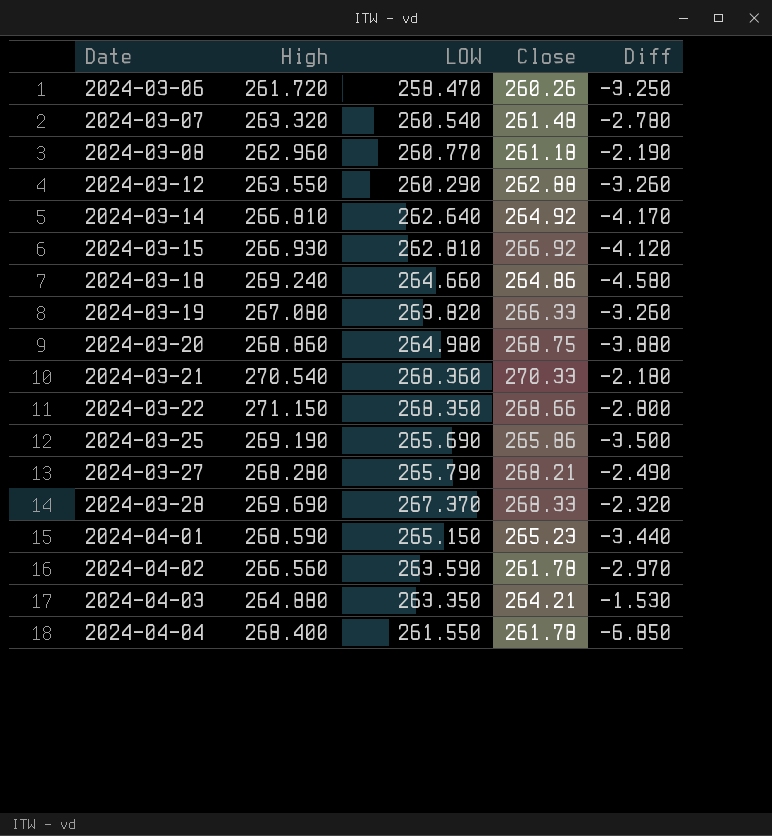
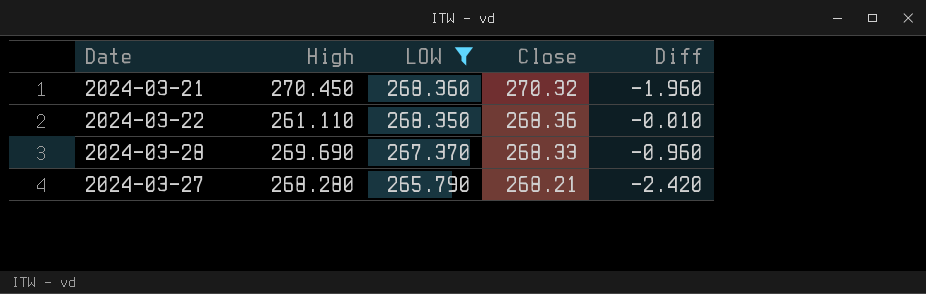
filter: none -> LOW >= 265.790
row order: Date ascending -> LOW descending
column Diff | formula: [LOW] - [High] -> [LOW] - [Close]
2024-03-21 | High: 270.540 -> 270.450
2024-03-21 | Close: 270.33 -> 270.32
2024-03-22 | High: 271.150 -> 261.110
2024-03-22 | Close: 268.66 -> 268.36

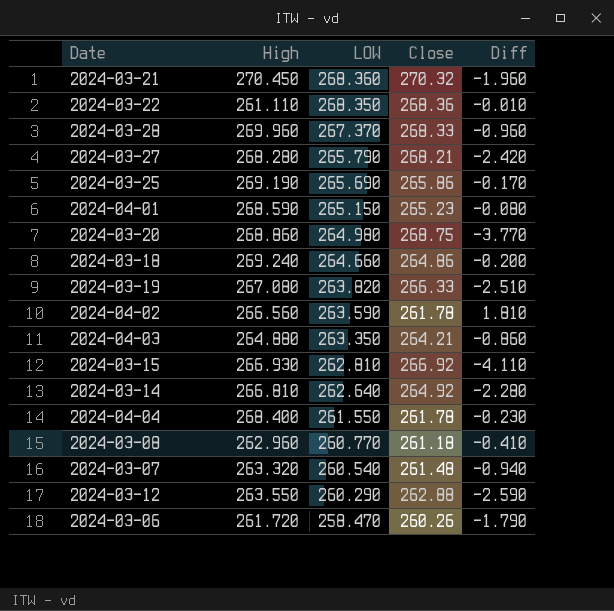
filter: LOW >= 265.790 -> none
2024-03-28 | High: 269.690 -> 269.960

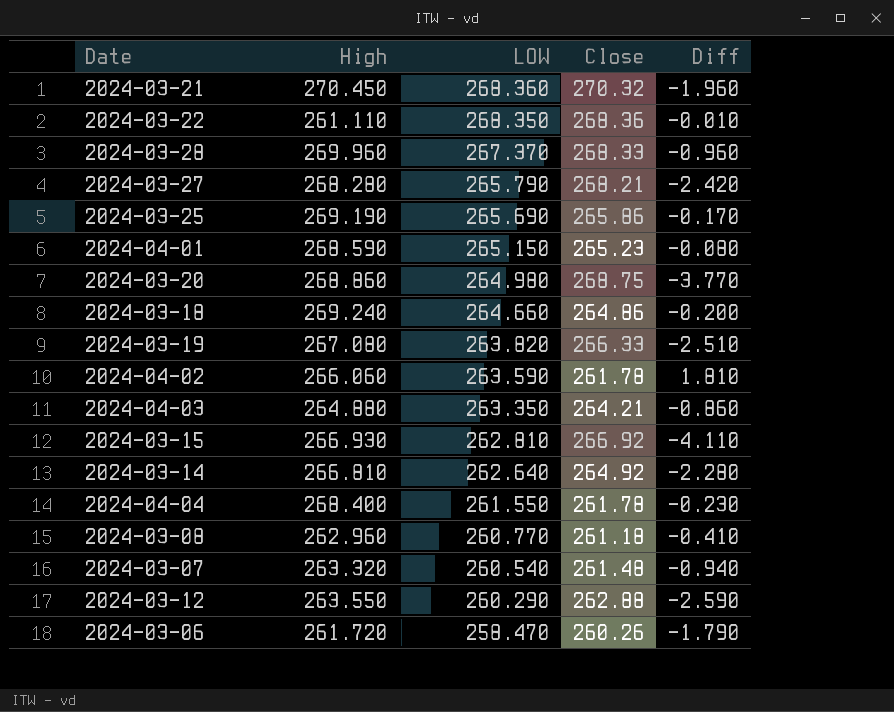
2024-04-02 | High: 266.560 -> 266.060

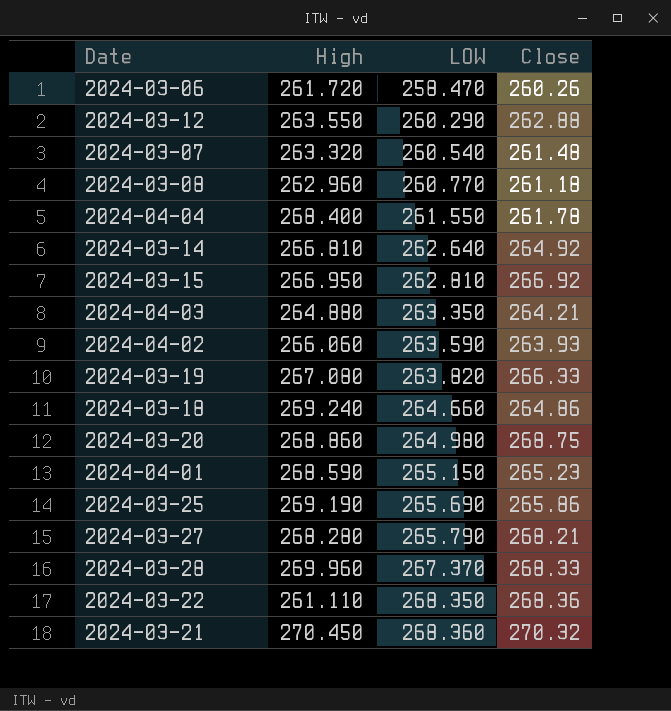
row order: LOW descending -> LOW ascending
column Diff | formula: [LOW] - [Close] -> none
2024-03-15 | High: 266.930 -> 266.950
2024-04-02 | Close: 261.78 -> 263.93

